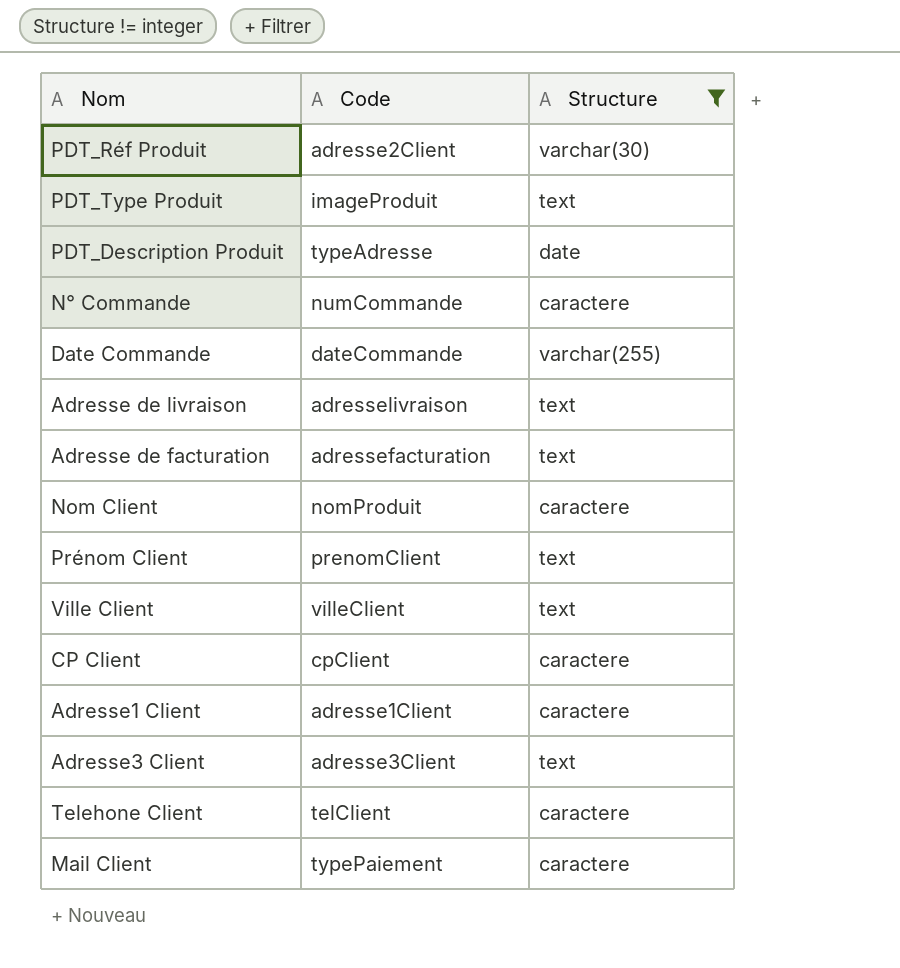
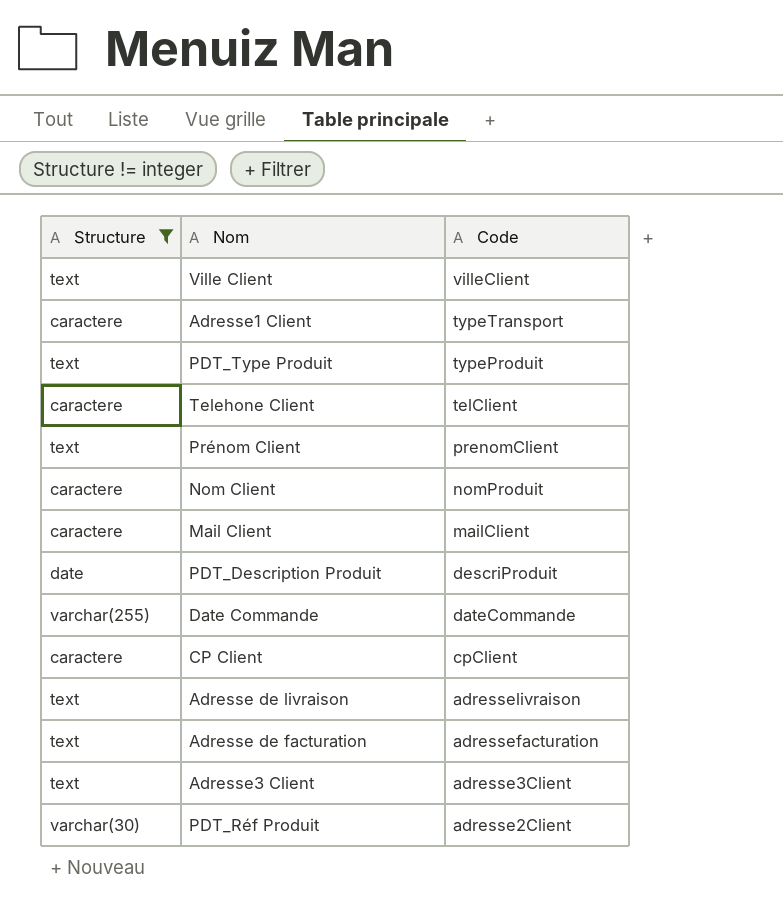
row order: none -> Code descending
column Structure | position: 3 -> 1
row N° Commande: numCommande | caractere -> none
Adresse1 Client | Code: adresse1Client -> typeTransport
PDT_Type Produit | Code: imageProduit -> typeProduit
Mail Client | Code: typePaiement -> mailClient
PDT_Description Produit | Code: typeAdresse -> descriProduit

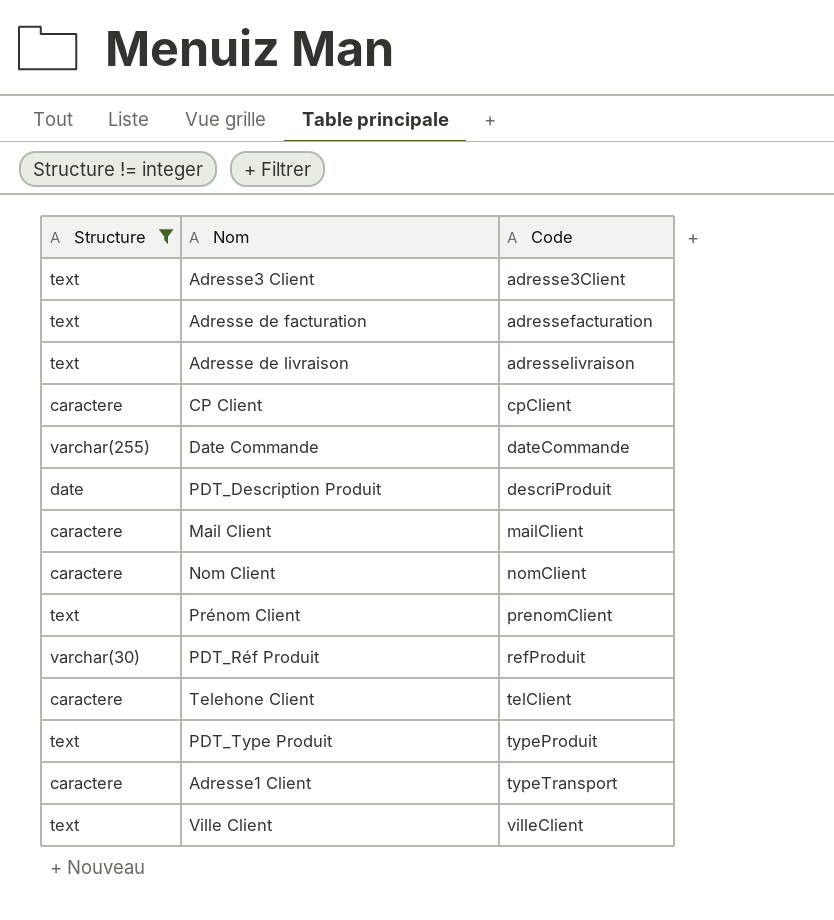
row order: Code descending -> Code ascending
Nom Client | Code: nomProduit -> nomClient
PDT_Réf Produit | Code: adresse2Client -> refProduit

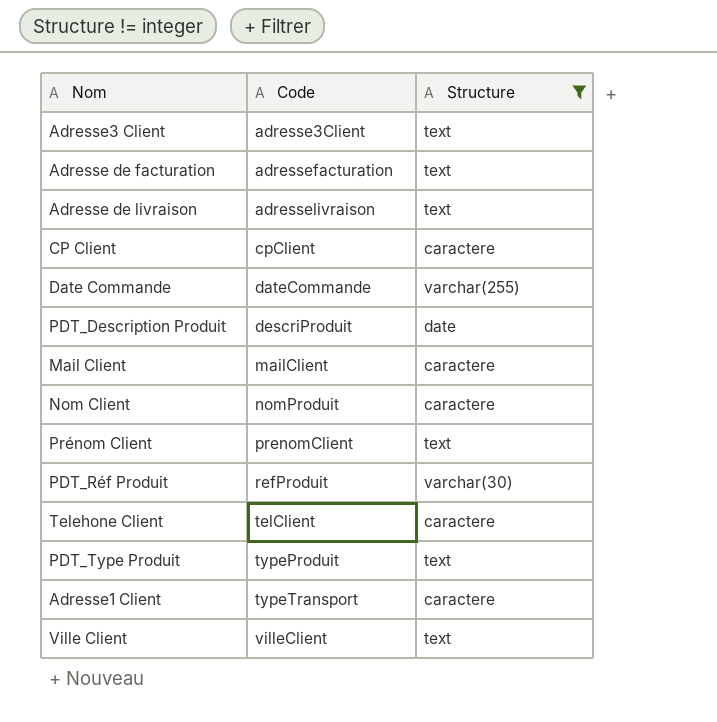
column Structure | position: 1 -> 3
Nom Client | Code: nomClient -> nomProduit

